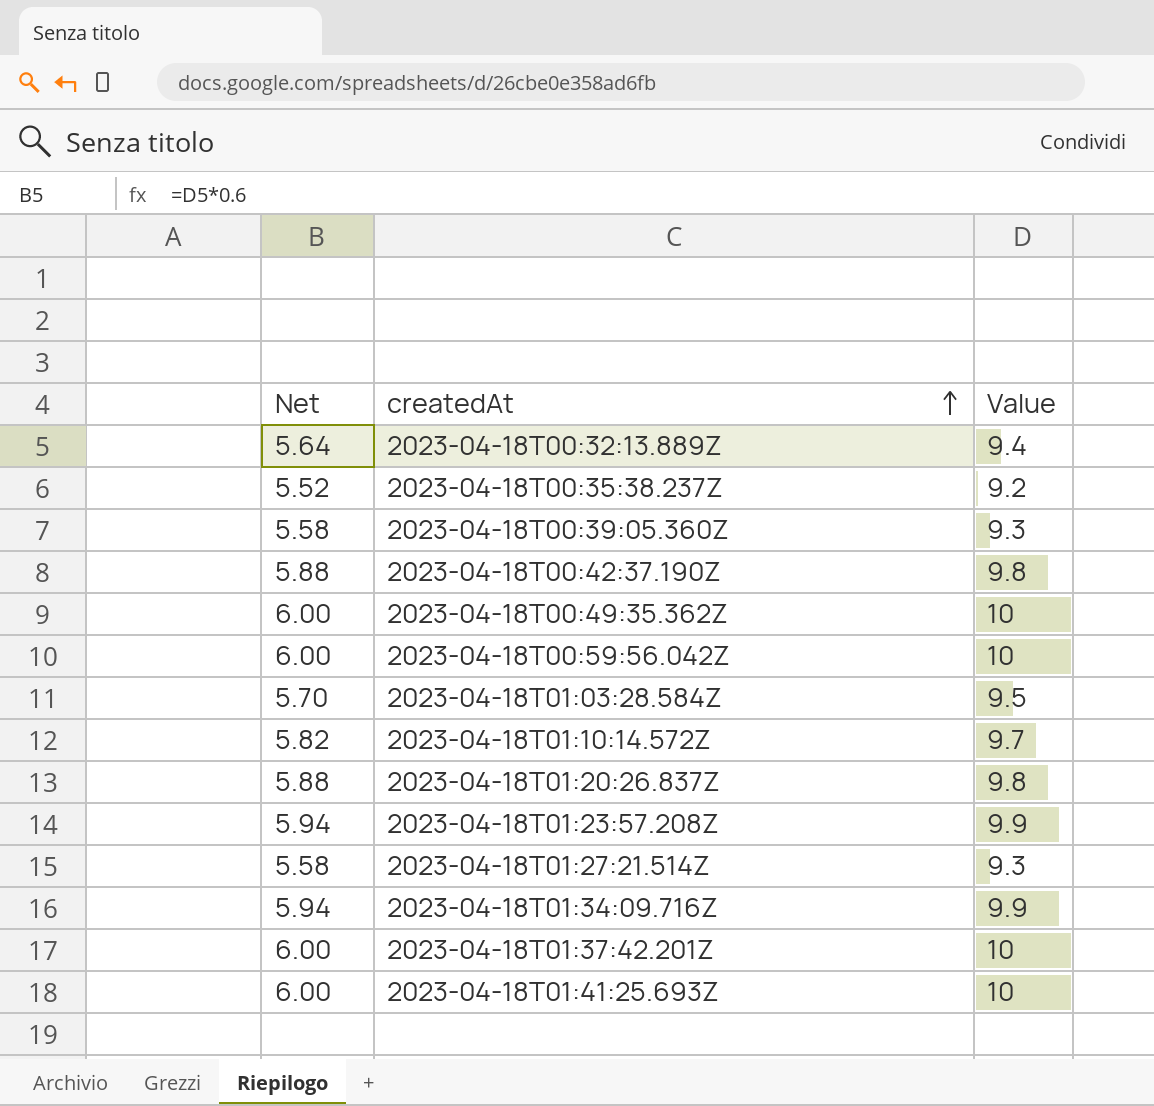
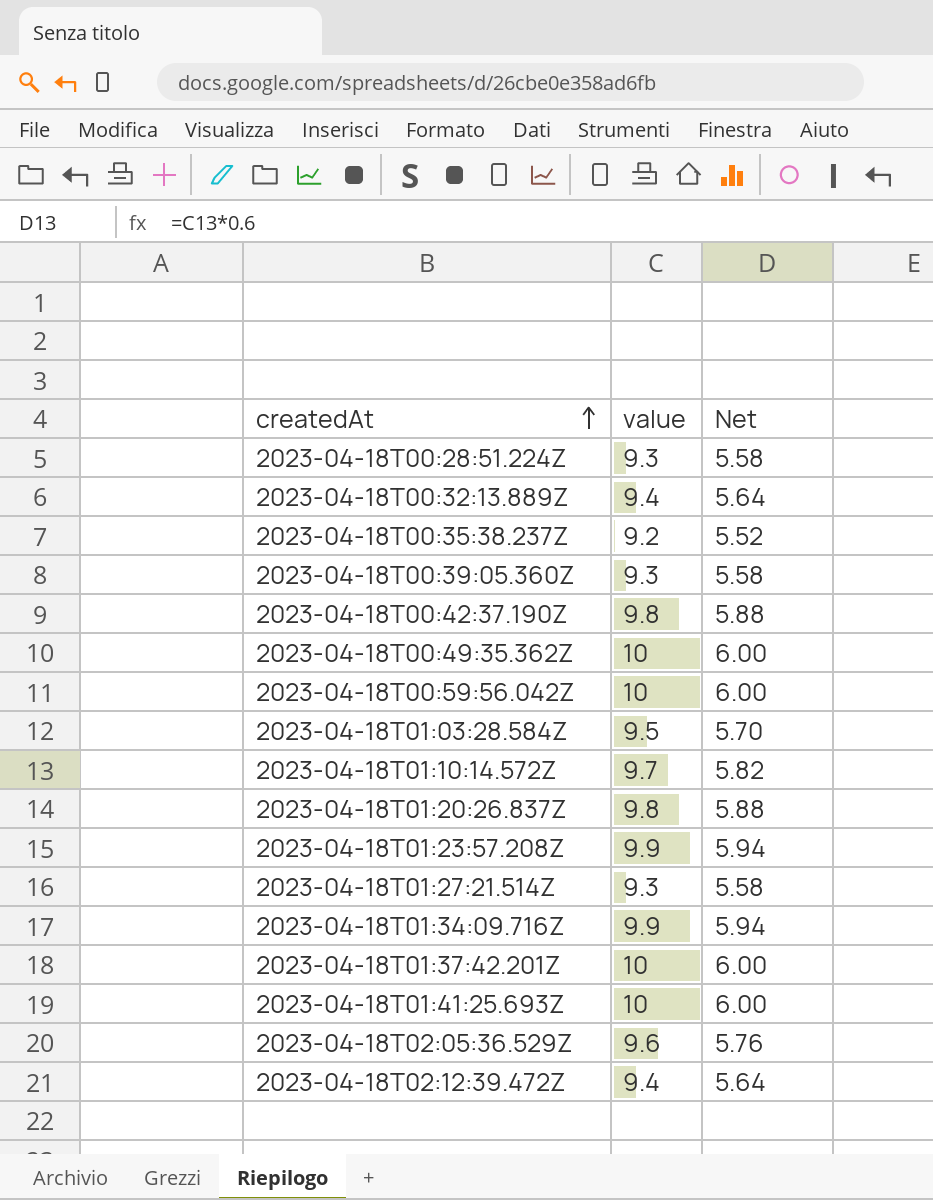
column name: Value -> value
column Net | position: 1 -> 3
row 2023-04-18T00:28:51.224Z: none -> 9.3 | 5.58
row 2023-04-18T02:05:36.529Z: none -> 9.6 | 5.76
row 2023-04-18T02:12:39.472Z: none -> 9.4 | 5.64

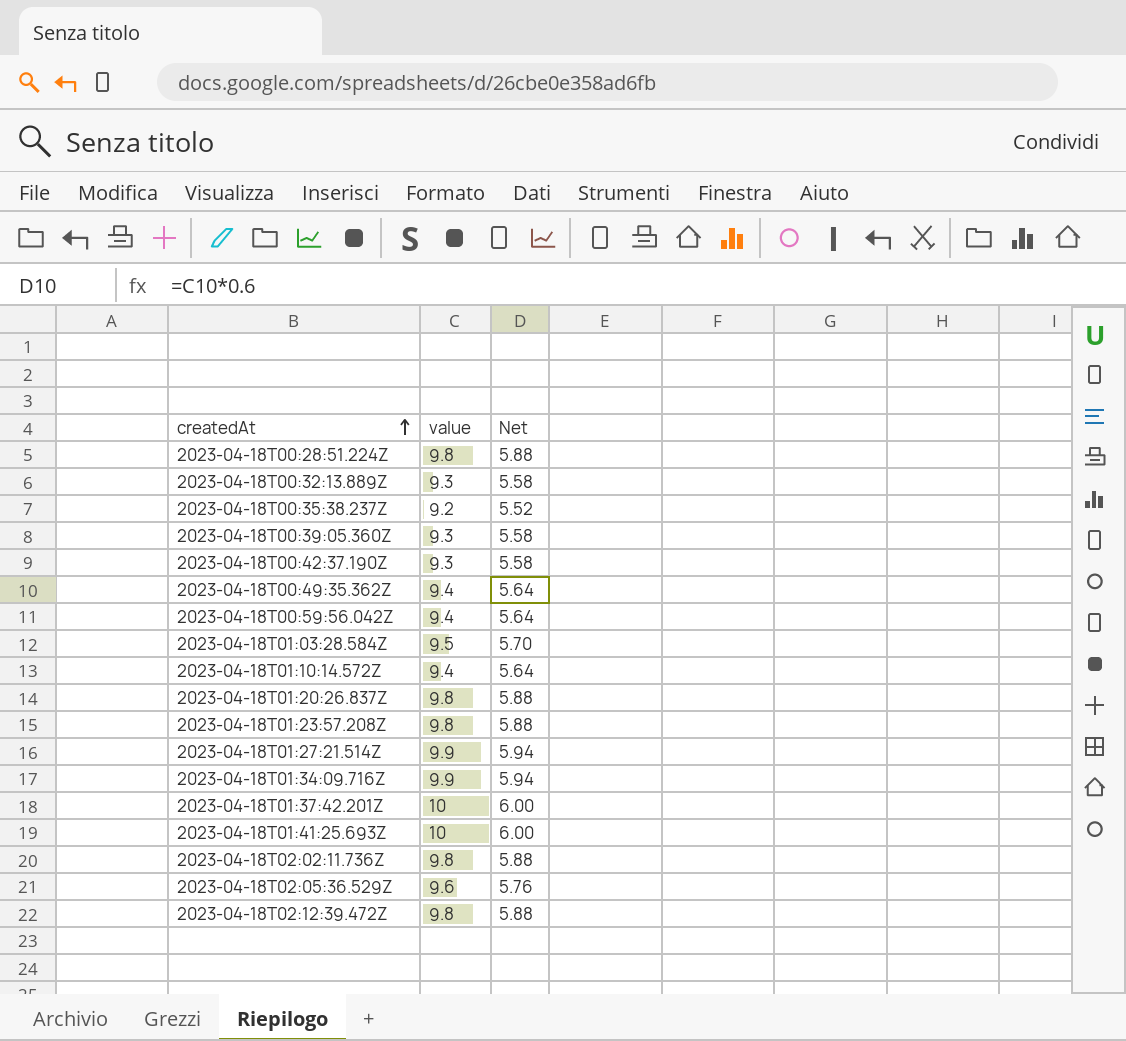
2023-04-18T00:28:51.224Z | value: 9.3 -> 9.8
2023-04-18T00:28:51.224Z | Net: 5.58 -> 5.88
2023-04-18T00:32:13.889Z | value: 9.4 -> 9.3
2023-04-18T00:32:13.889Z | Net: 5.64 -> 5.58
2023-04-18T00:42:37.190Z | value: 9.8 -> 9.3
2023-04-18T00:42:37.190Z | Net: 5.88 -> 5.58
2023-04-18T00:49:35.362Z | value: 10 -> 9.4
2023-04-18T00:49:35.362Z | Net: 6.00 -> 5.64
2023-04-18T00:59:56.042Z | value: 10 -> 9.4
2023-04-18T00:59:56.042Z | Net: 6.00 -> 5.64
2023-04-18T01:10:14.572Z | value: 9.7 -> 9.4
2023-04-18T01:10:14.572Z | Net: 5.82 -> 5.64
2023-04-18T01:23:57.208Z | value: 9.9 -> 9.8
2023-04-18T01:23:57.208Z | Net: 5.94 -> 5.88
2023-04-18T01:27:21.514Z | value: 9.3 -> 9.9
2023-04-18T01:27:21.514Z | Net: 5.58 -> 5.94
row 2023-04-18T02:02:11.736Z: none -> 9.8 | 5.88
2023-04-18T02:12:39.472Z | value: 9.4 -> 9.8
2023-04-18T02:12:39.472Z | Net: 5.64 -> 5.88

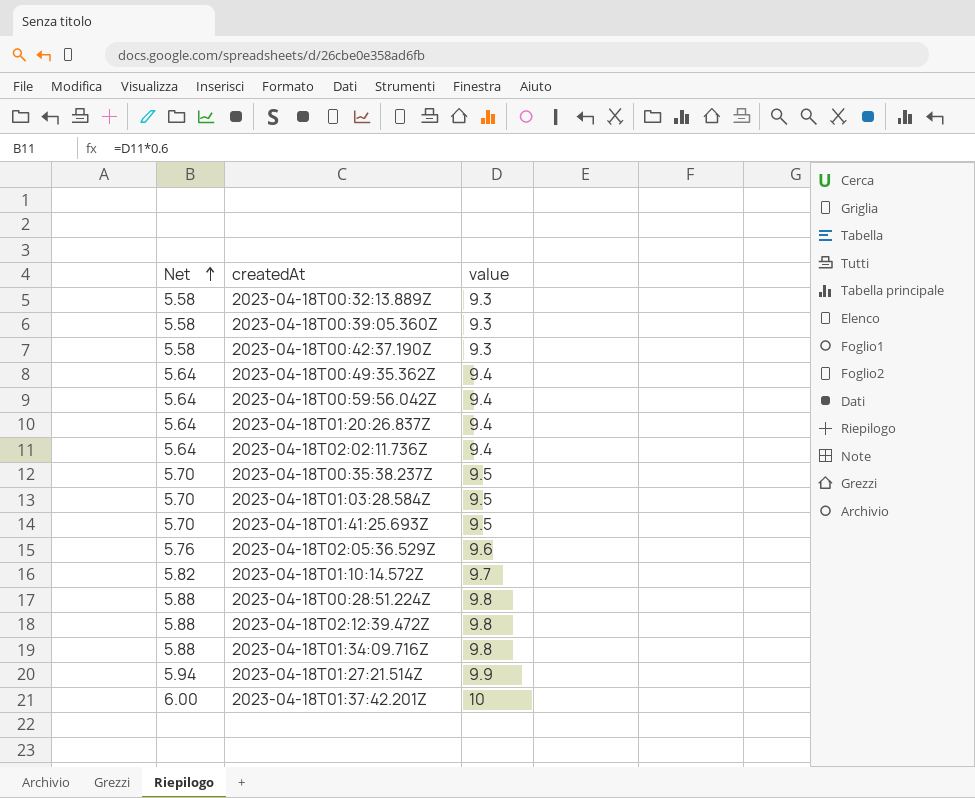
row order: createdAt ascending -> Net ascending
column Net | position: 3 -> 1
row 2023-04-18T01:23:57.208Z: 9.8 | 5.88 -> none
2023-04-18T01:20:26.837Z | Net: 5.88 -> 5.64
2023-04-18T01:20:26.837Z | value: 9.8 -> 9.4
2023-04-18T02:02:11.736Z | Net: 5.88 -> 5.64
2023-04-18T02:02:11.736Z | value: 9.8 -> 9.4
2023-04-18T00:35:38.237Z | Net: 5.52 -> 5.70
2023-04-18T00:35:38.237Z | value: 9.2 -> 9.5
2023-04-18T01:41:25.693Z | Net: 6.00 -> 5.70
2023-04-18T01:41:25.693Z | value: 10 -> 9.5
2023-04-18T01:10:14.572Z | Net: 5.64 -> 5.82
2023-04-18T01:10:14.572Z | value: 9.4 -> 9.7
2023-04-18T01:34:09.716Z | Net: 5.94 -> 5.88
2023-04-18T01:34:09.716Z | value: 9.9 -> 9.8

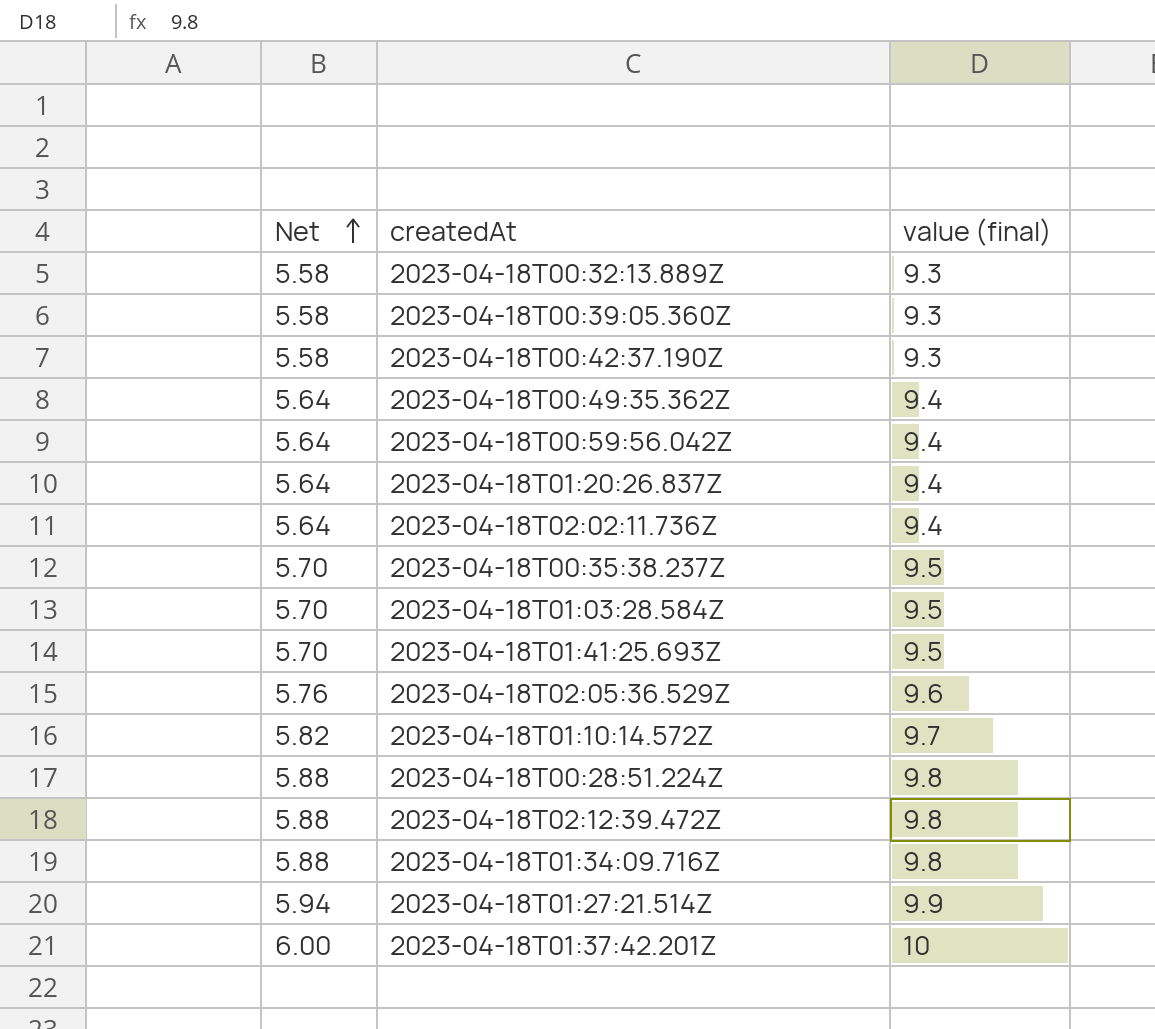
column name: value -> value (final)

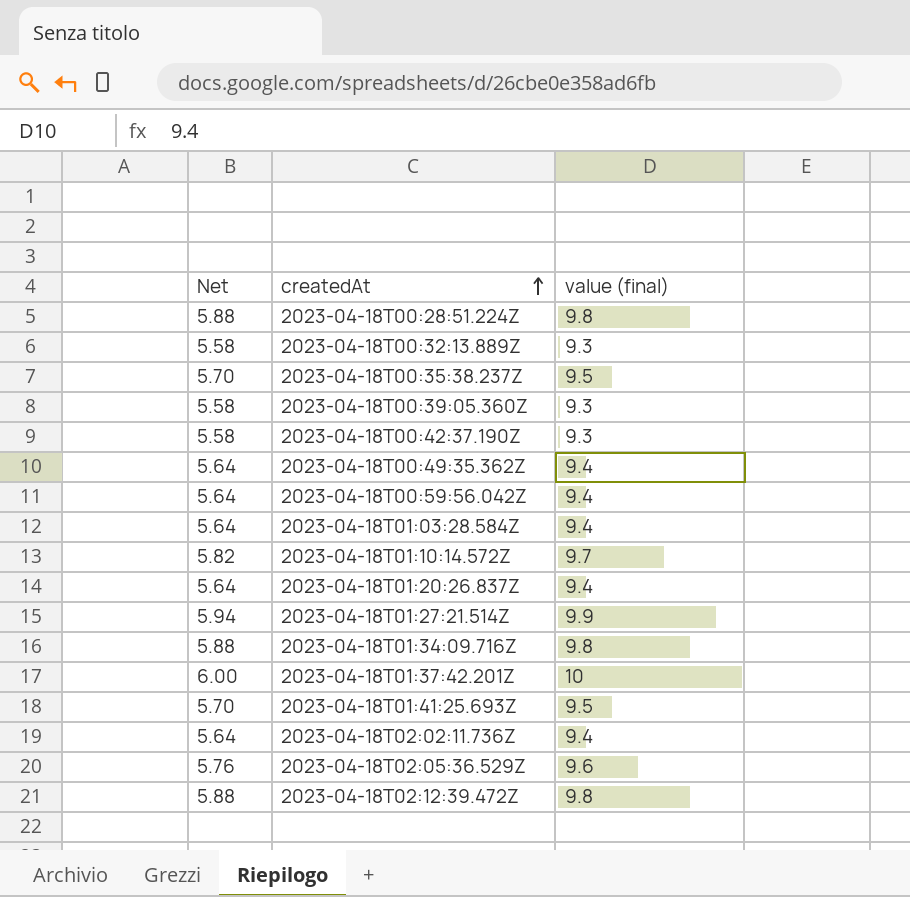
row order: Net ascending -> createdAt ascending
2023-04-18T01:03:28.584Z | Net: 5.70 -> 5.64
2023-04-18T01:03:28.584Z | value (final): 9.5 -> 9.4

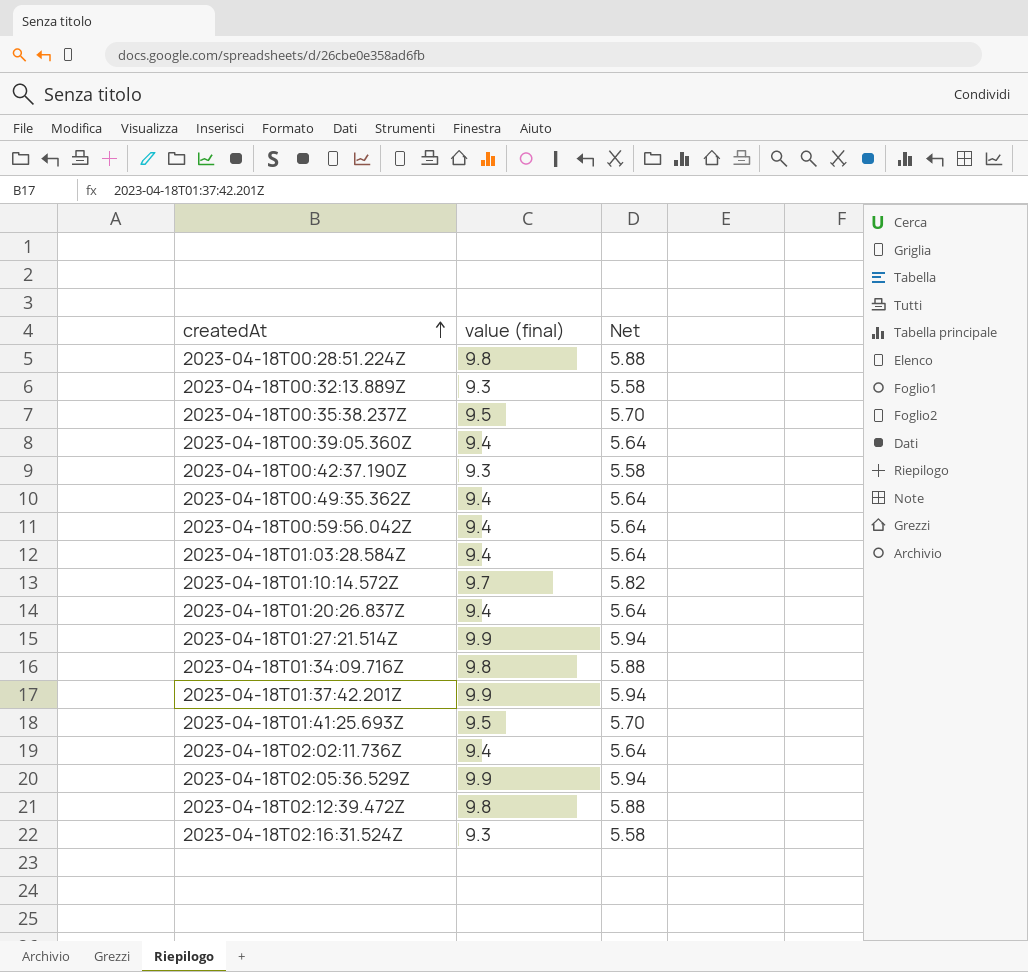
column Net | position: 1 -> 3
2023-04-18T00:39:05.360Z | value (final): 9.3 -> 9.4
2023-04-18T00:39:05.360Z | Net: 5.58 -> 5.64
2023-04-18T01:37:42.201Z | value (final): 10 -> 9.9
2023-04-18T01:37:42.201Z | Net: 6.00 -> 5.94
2023-04-18T02:05:36.529Z | value (final): 9.6 -> 9.9
2023-04-18T02:05:36.529Z | Net: 5.76 -> 5.94
row 2023-04-18T02:16:31.524Z: none -> 9.3 | 5.58

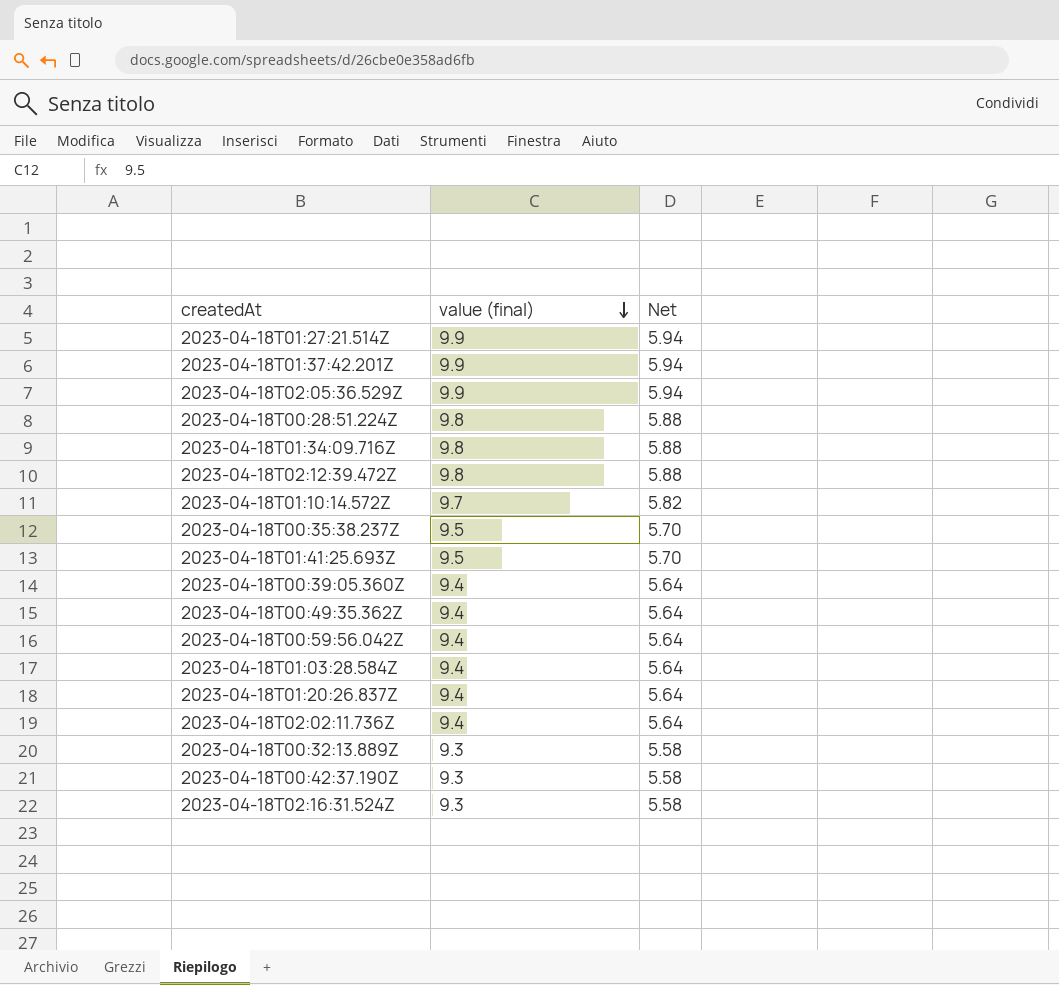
row order: createdAt ascending -> value (final) descending

